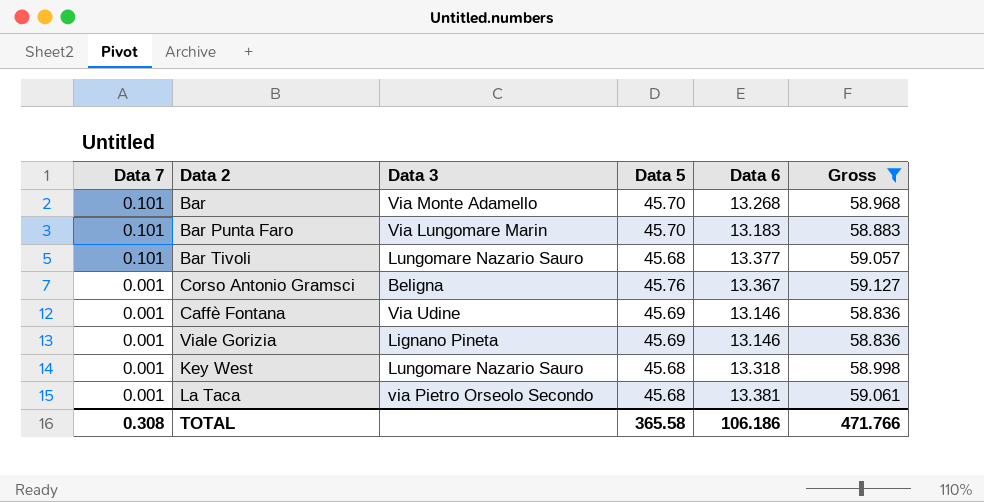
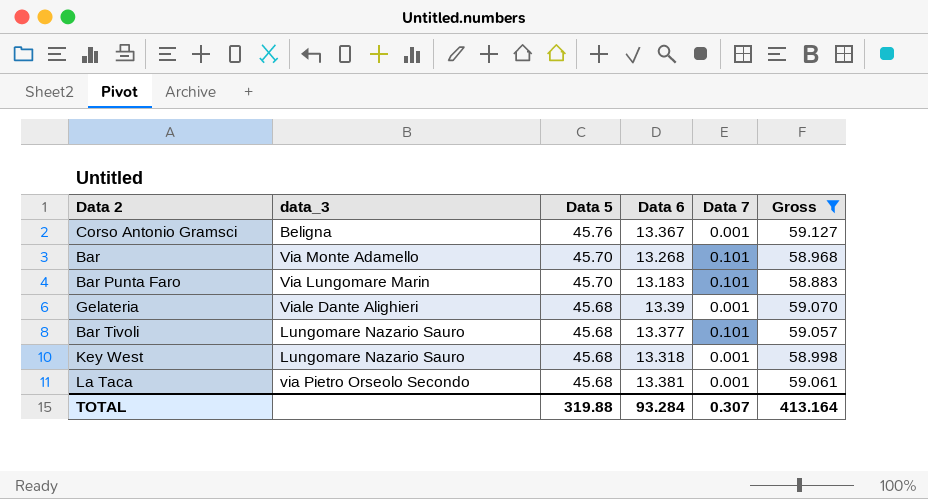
row order: Data 7 descending -> Data 5 descending
column name: Data 3 -> data_3
column Data 7 | position: 1 -> 5
row Caffè Fontana: 0.001 | Via Udine | 45.69 | 13.146 | 58.836 -> none
row Viale Gorizia: 0.001 | Lignano Pineta | 45.69 | 13.146 | 58.836 -> none
row Gelateria: none -> Viale Dante Alighieri | 45.68 | 13.39 | 0.001 | 59.070
TOTAL | Data 5: 365.58 -> 319.88
TOTAL | Data 6: 106.186 -> 93.284
TOTAL | Data 7: 0.308 -> 0.307
TOTAL | Gross: 471.766 -> 413.164

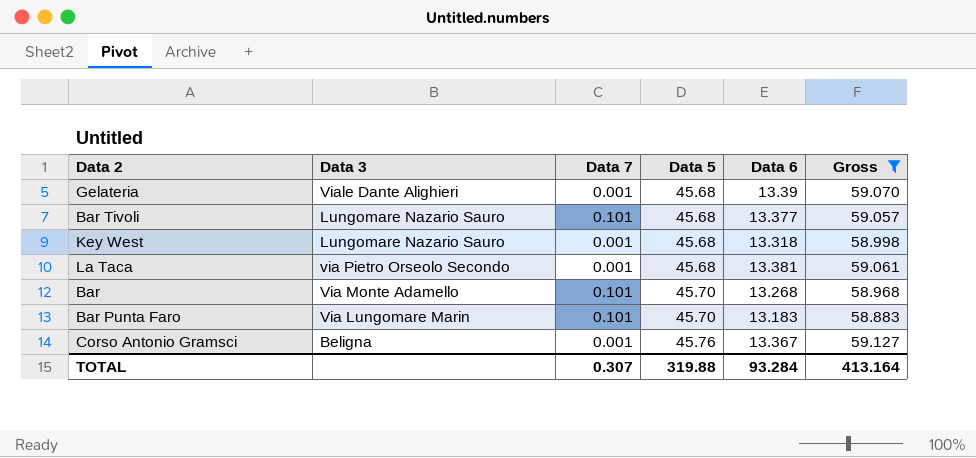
row order: Data 5 descending -> Data 5 ascending
column name: data_3 -> Data 3
column Data 7 | position: 5 -> 3

